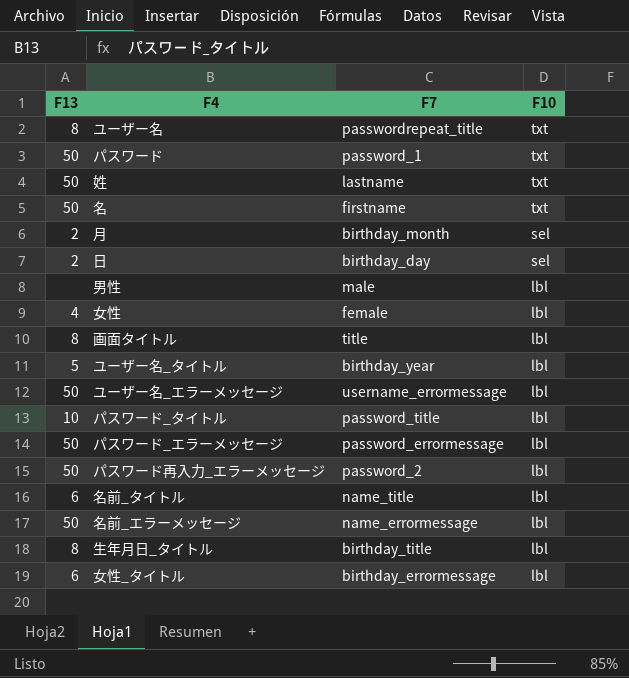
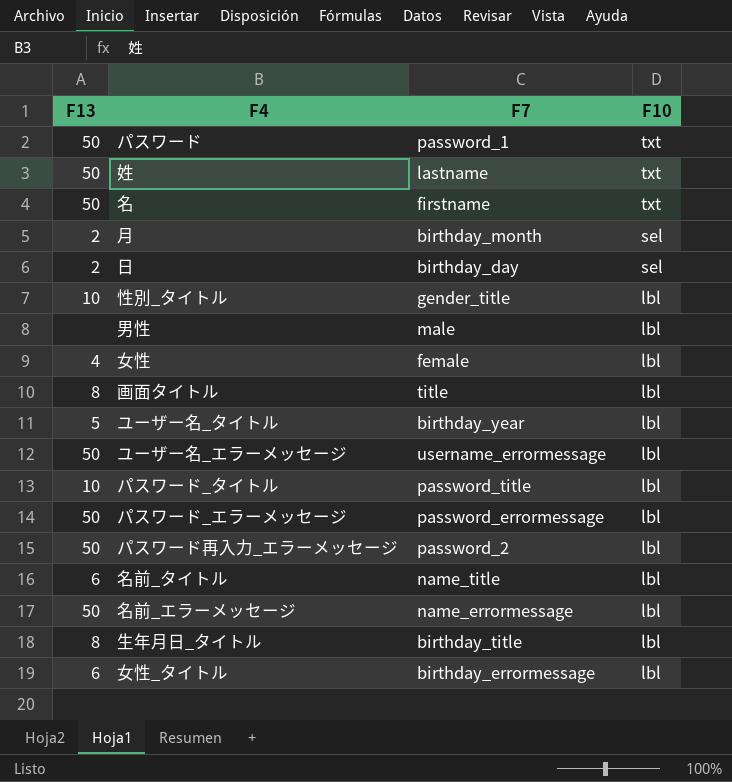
row ユーザー名: 8 | passwordrepeat_title | txt -> none
row 性別_タイトル: none -> 10 | gender_title | lbl

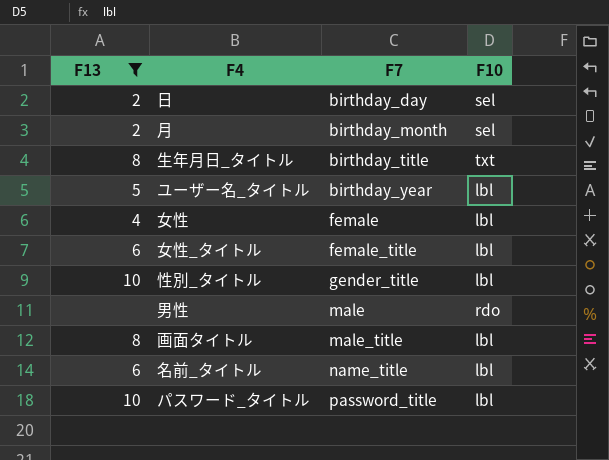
filter: none -> F13 != 50
row order: F10 descending -> F7 ascending
生年月日_タイトル | F10: lbl -> txt
女性_タイトル | F7: birthday_errormessage -> female_title
男性 | F10: lbl -> rdo
画面タイトル | F7: title -> male_title

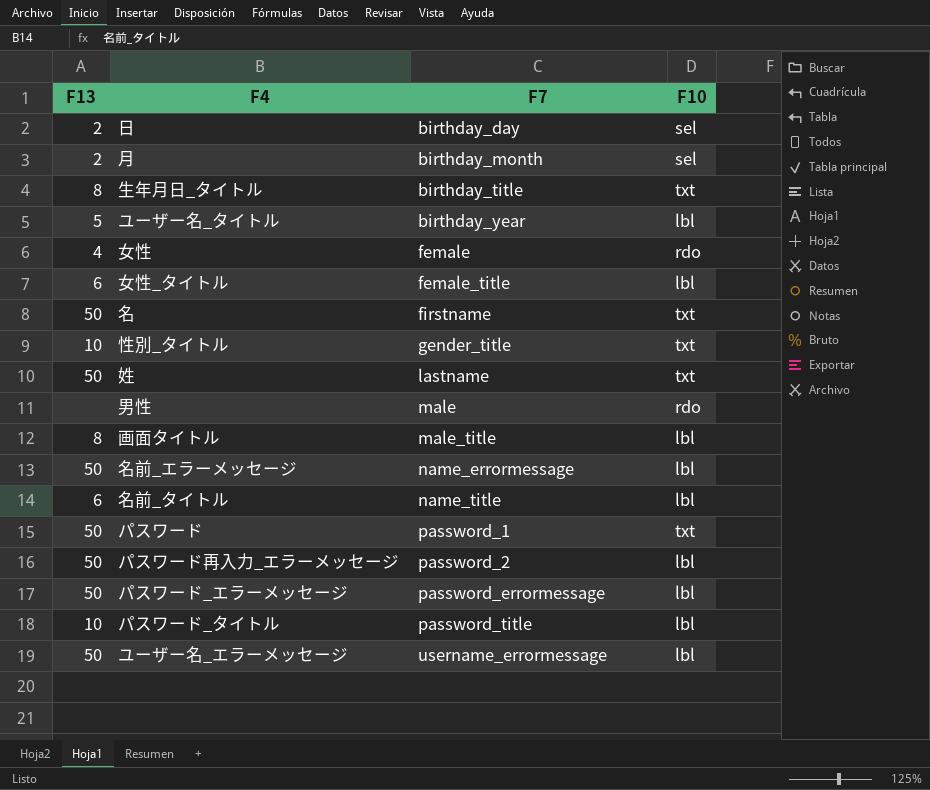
filter: F13 != 50 -> none
女性 | F10: lbl -> rdo
性別_タイトル | F10: lbl -> txt

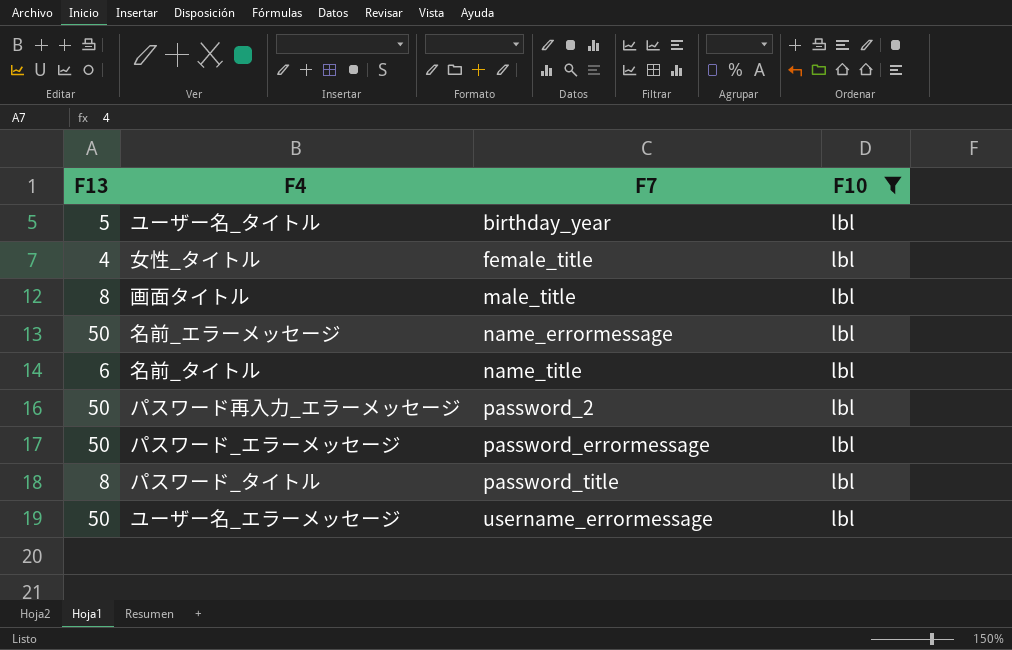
filter: none -> F10 = lbl
女性_タイトル | F13: 6 -> 4
パスワード_タイトル | F13: 10 -> 8

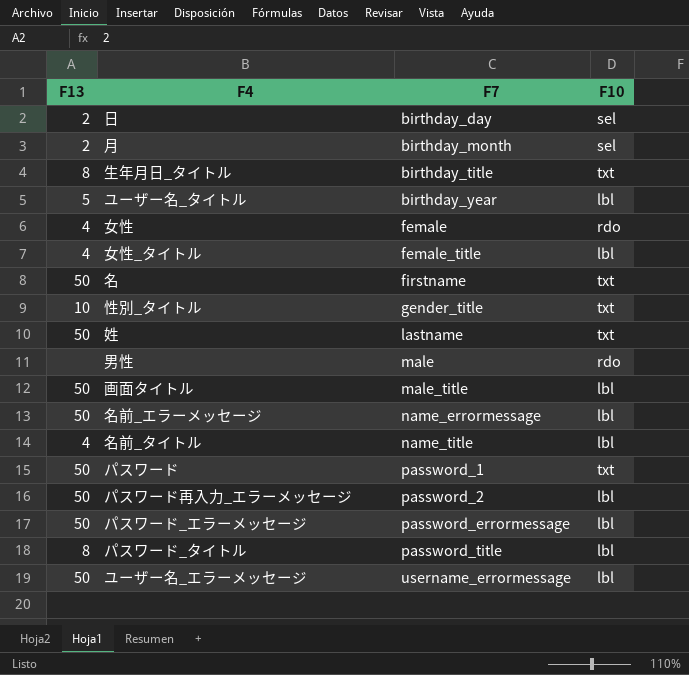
filter: F10 = lbl -> none
画面タイトル | F13: 8 -> 50
名前_タイトル | F13: 6 -> 4

